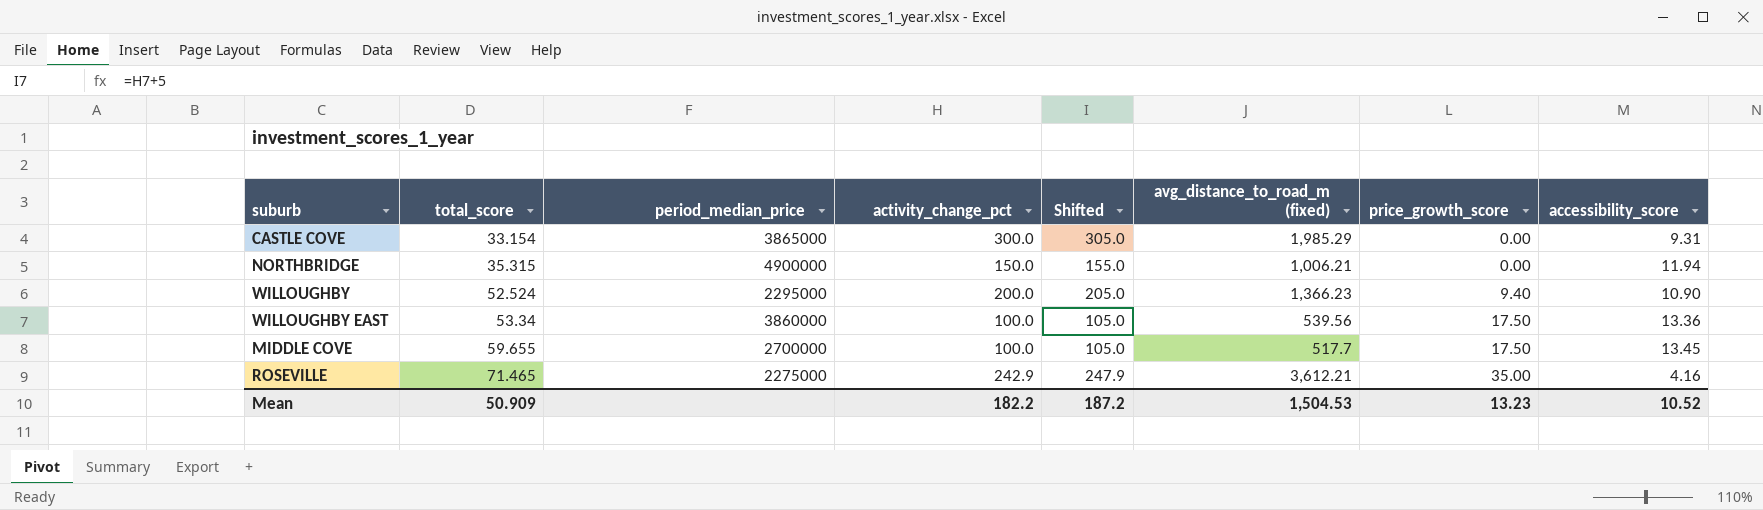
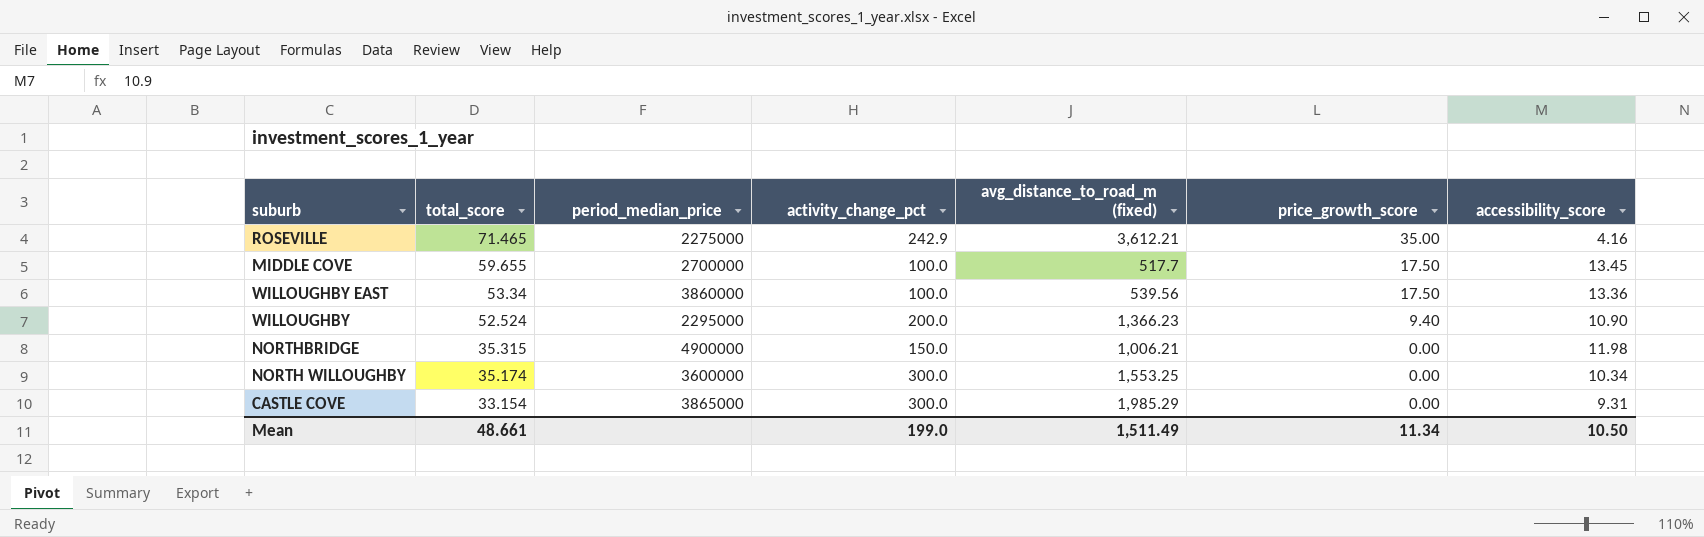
row order: total_score ascending -> total_score descending
column Shifted | formula: [activity_change_pct] + 5 -> none
NORTHBRIDGE | accessibility_score: 11.94 -> 11.98
row NORTH WILLOUGHBY: none -> 35.174 | 3600000 | 300.0 | 1,553.25 | 0.00 | 10.34
Mean | total_score: 50.909 -> 48.661
Mean | activity_change_pct: 182.2 -> 199.0
Mean | avg_distance_to_road_m (fixed): 1,504.53 -> 1,511.49
Mean | price_growth_score: 13.23 -> 11.34
Mean | accessibility_score: 10.52 -> 10.50

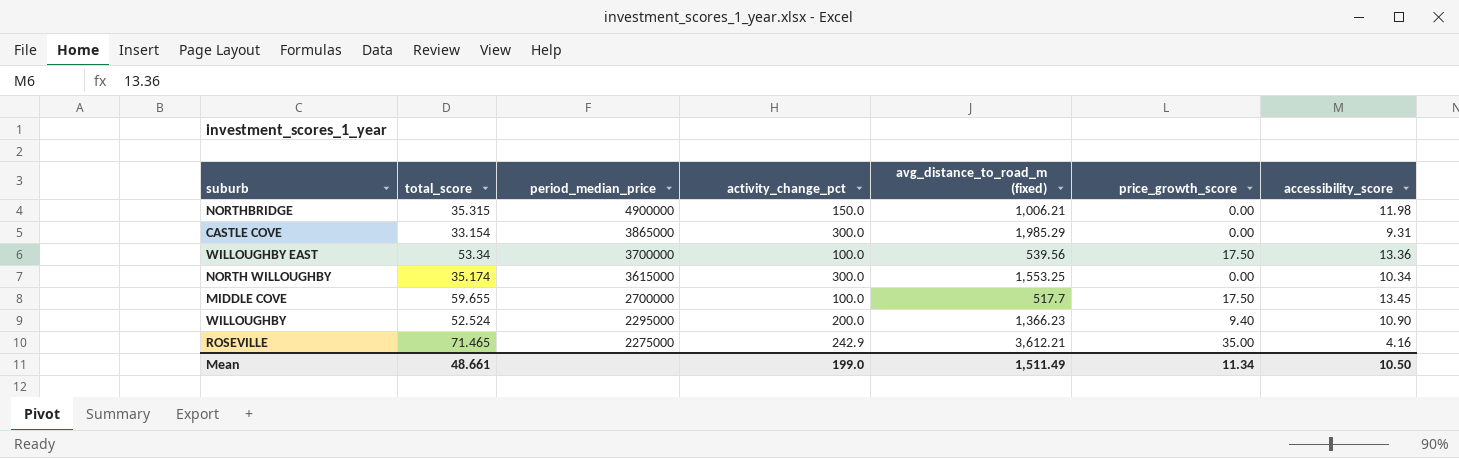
row order: total_score descending -> period_median_price descending
WILLOUGHBY EAST | period_median_price: 3860000 -> 3700000
NORTH WILLOUGHBY | period_median_price: 3600000 -> 3615000

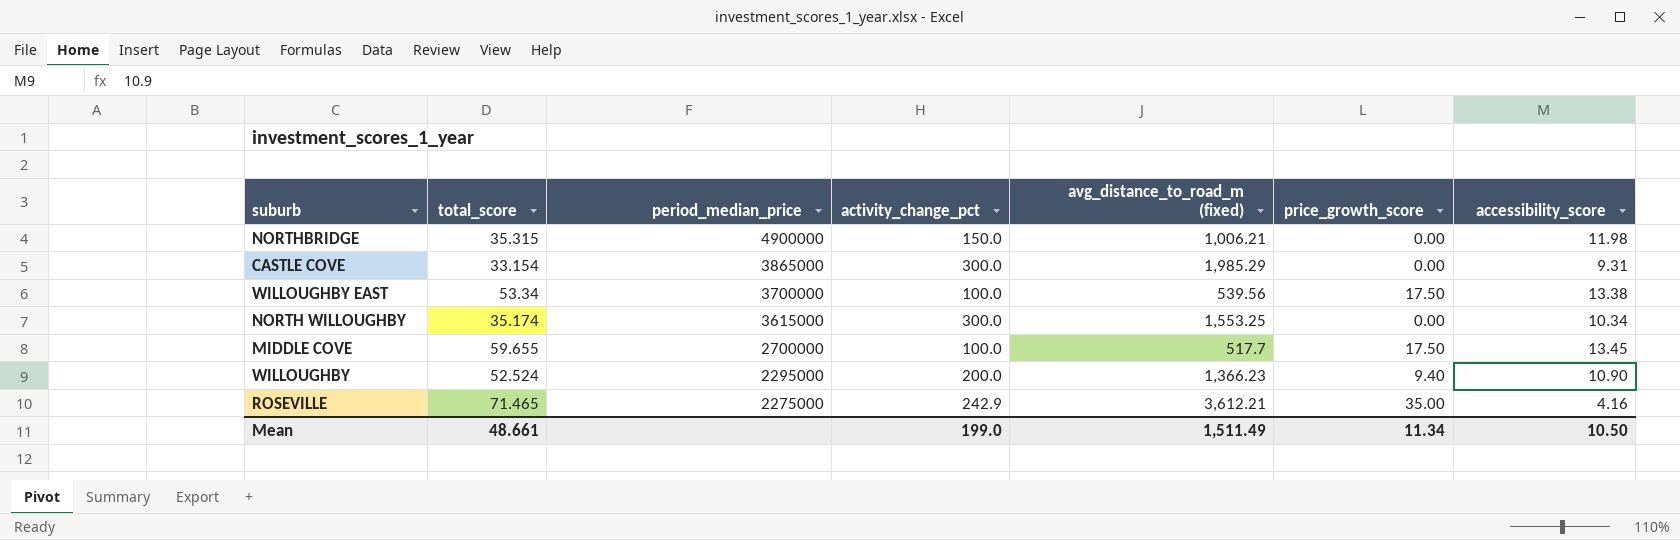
WILLOUGHBY EAST | accessibility_score: 13.36 -> 13.38

